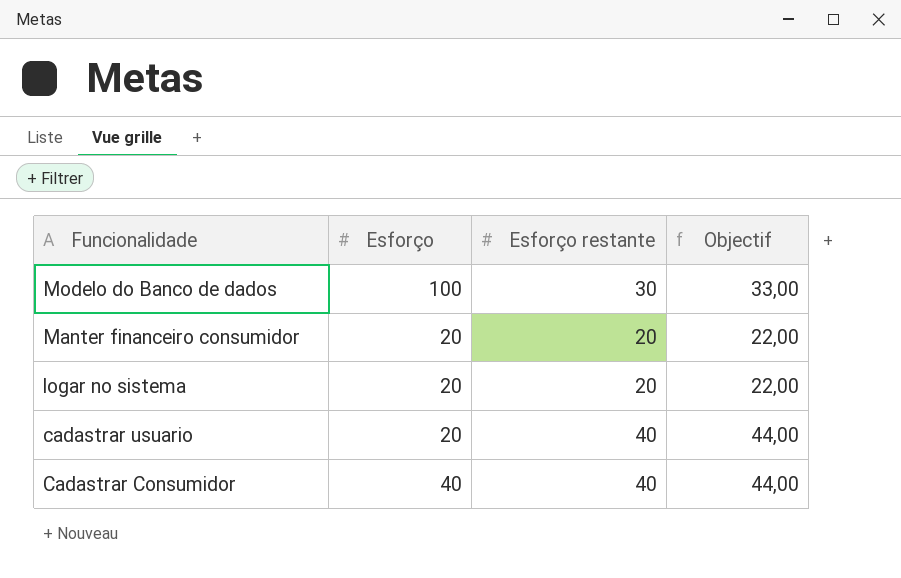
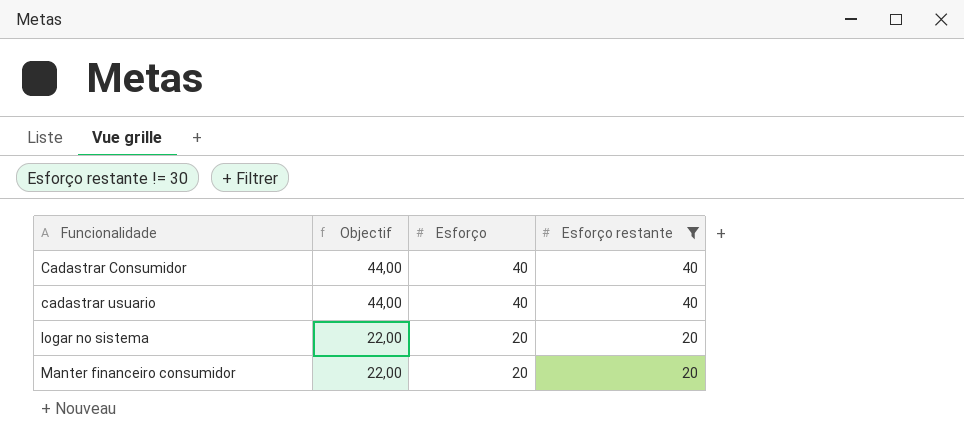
filter: none -> Esforço restante != 30
row order: Funcionalidade descending -> Funcionalidade ascending
column Objectif | position: 4 -> 2
cadastrar usuario | Esforço: 20 -> 40

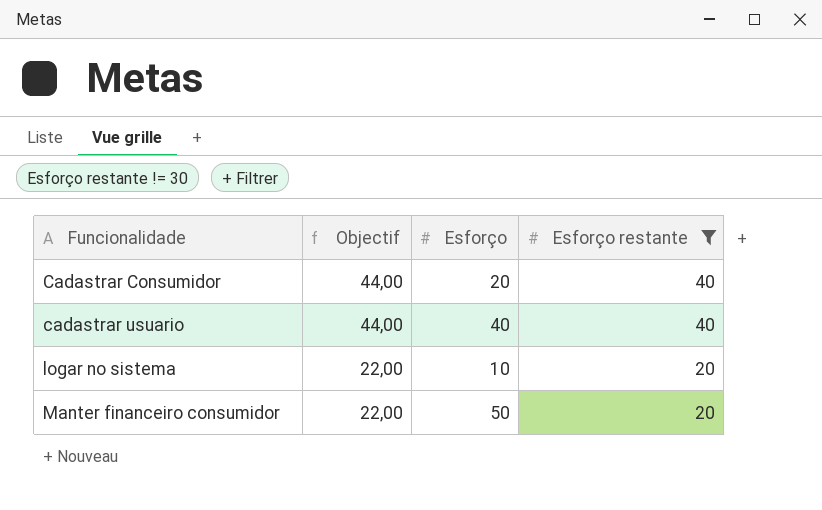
Cadastrar Consumidor | Esforço: 40 -> 20
logar no sistema | Esforço: 20 -> 10
Manter financeiro consumidor | Esforço: 20 -> 50

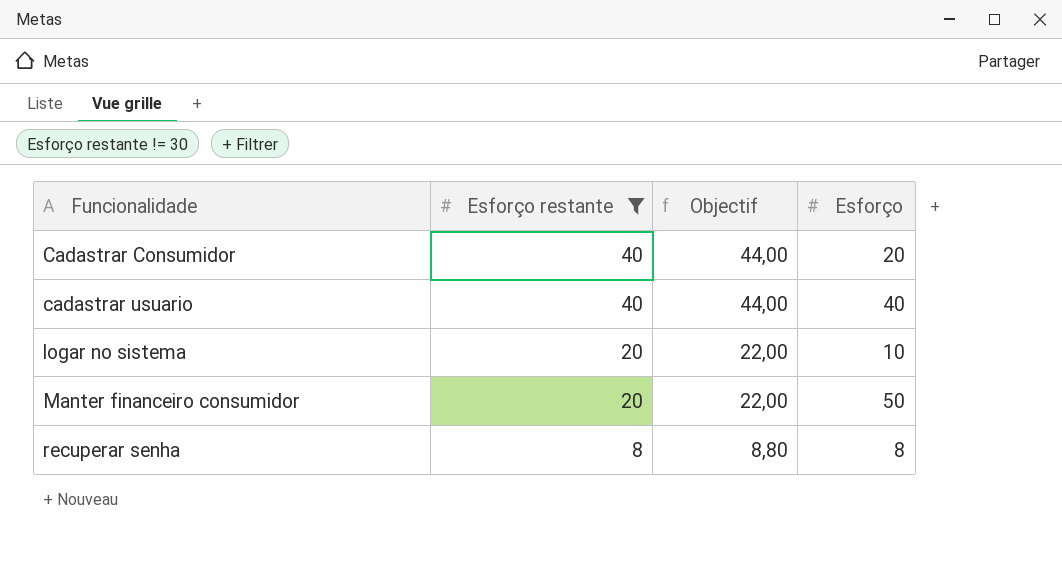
column Esforço restante | position: 4 -> 2
row recuperar senha: none -> 8 | 8,80 | 8

